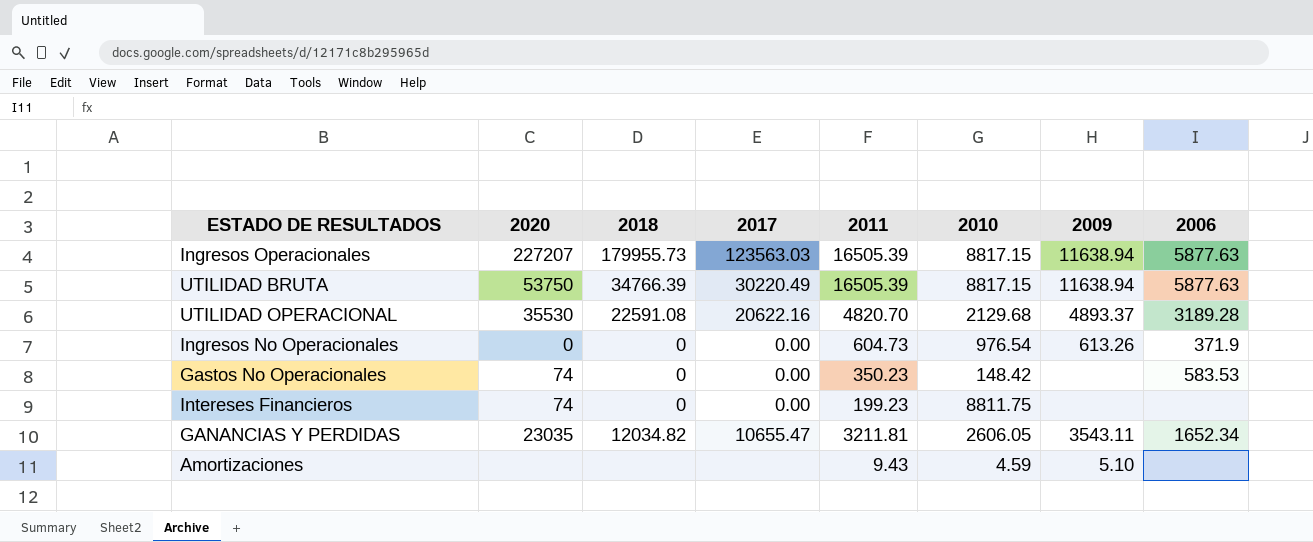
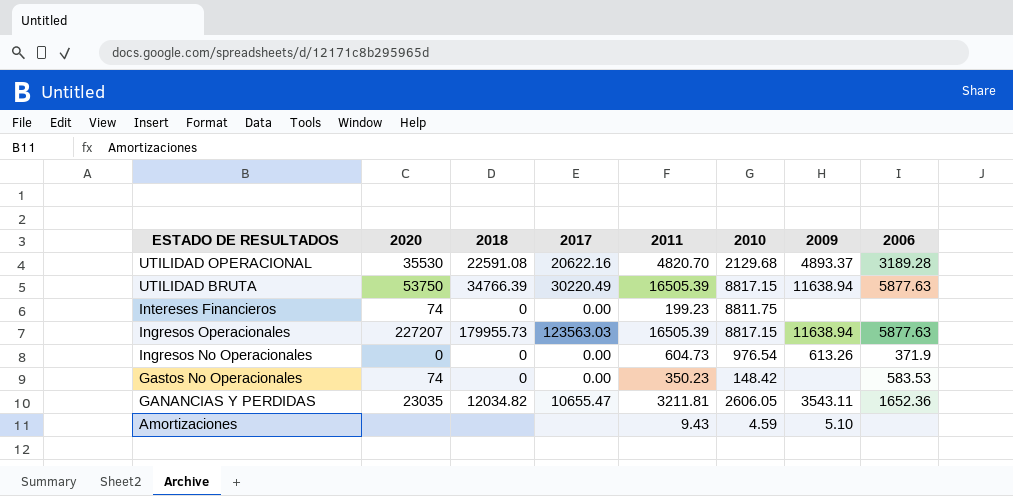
row order: none -> ESTADO DE RESULTADOS descending
GANANCIAS Y PERDIDAS | 2006: 1652.34 -> 1652.36

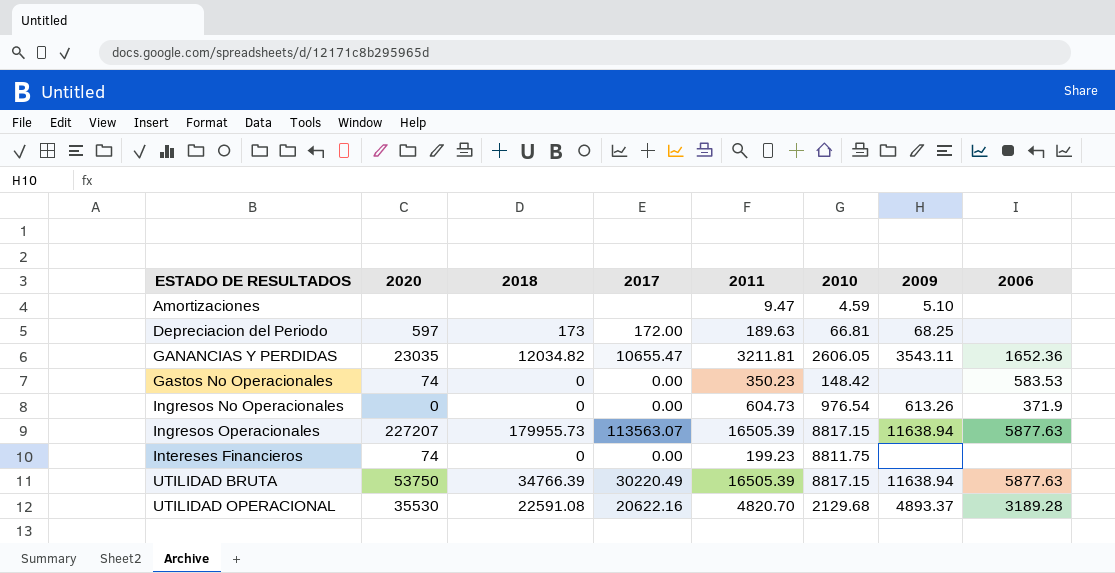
row order: ESTADO DE RESULTADOS descending -> ESTADO DE RESULTADOS ascending
Amortizaciones | 2011: 9.43 -> 9.47
row Depreciacion del Periodo: none -> 597 | 173 | 172.00 | 189.63 | 66.81 | 68.25 | none
Ingresos Operacionales | 2017: 123563.03 -> 113563.07

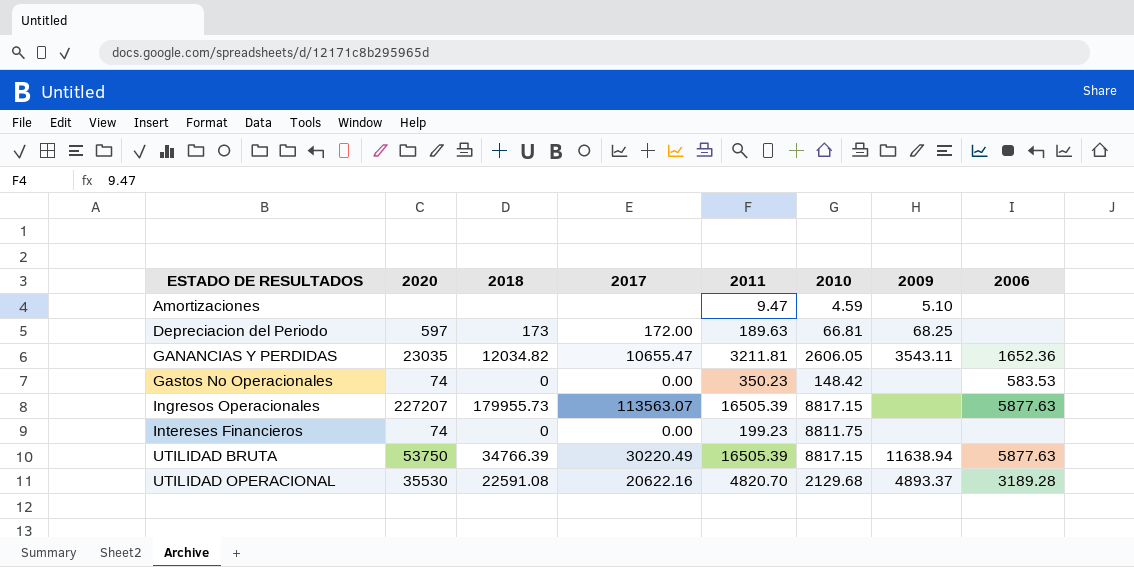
row Ingresos No Operacionales: 0 | 0 | 0.00 | 604.73 | 976.54 | 613.26 | 371.9 -> none
Ingresos Operacionales | 2009: 11638.94 -> none

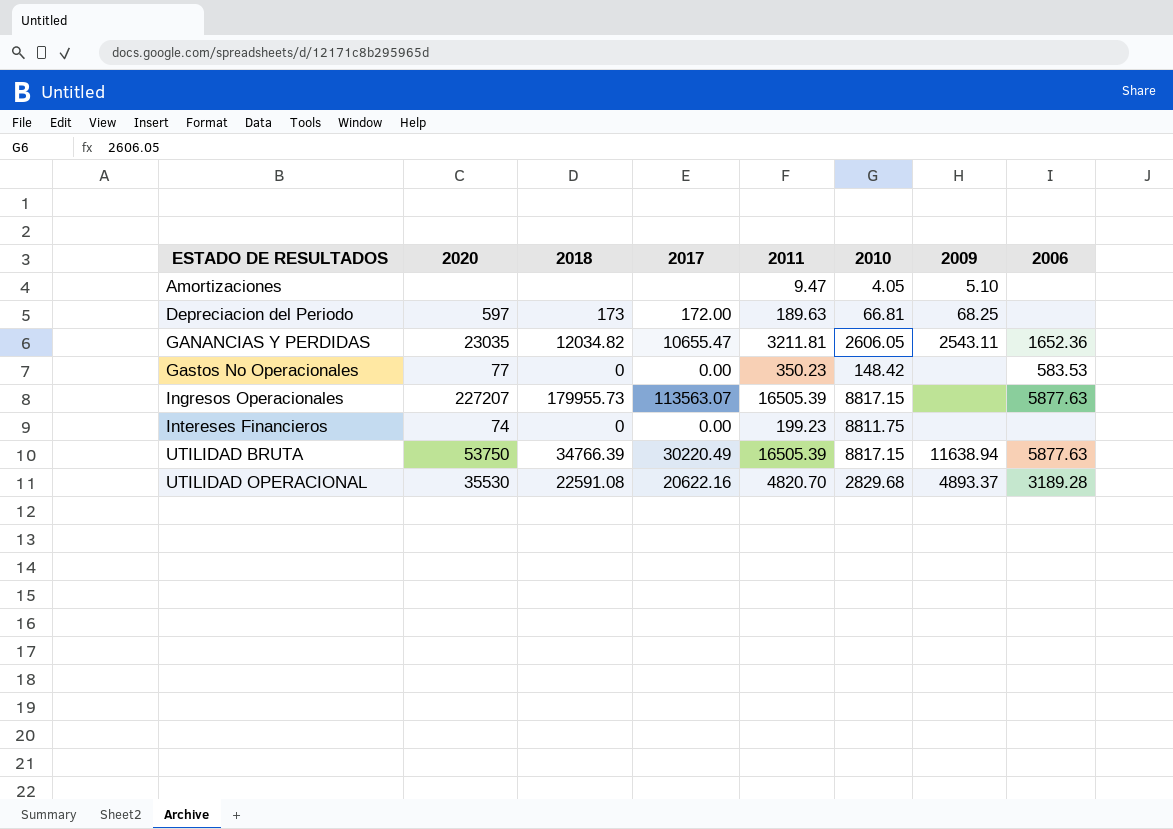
Amortizaciones | 2010: 4.59 -> 4.05
GANANCIAS Y PERDIDAS | 2009: 3543.11 -> 2543.11
Gastos No Operacionales | 2020: 74 -> 77
UTILIDAD OPERACIONAL | 2010: 2129.68 -> 2829.68

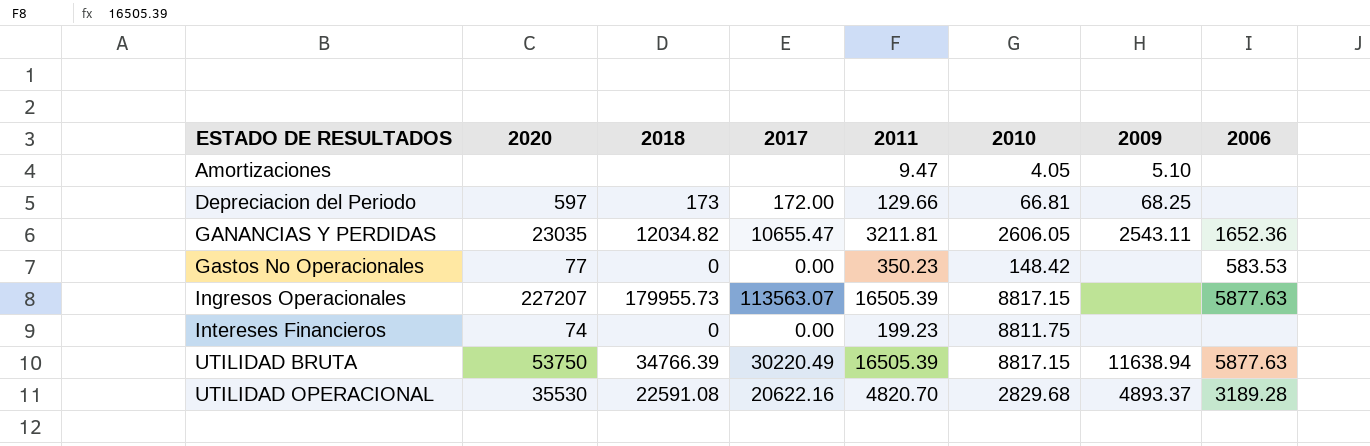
Depreciacion del Periodo | 2011: 189.63 -> 129.66

